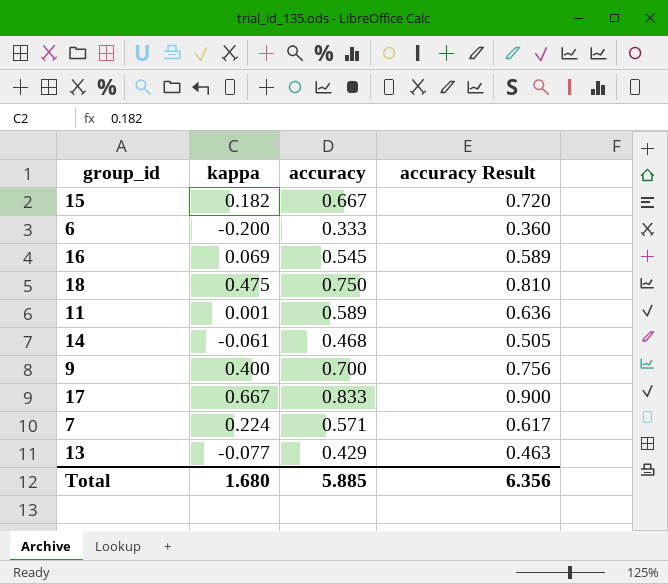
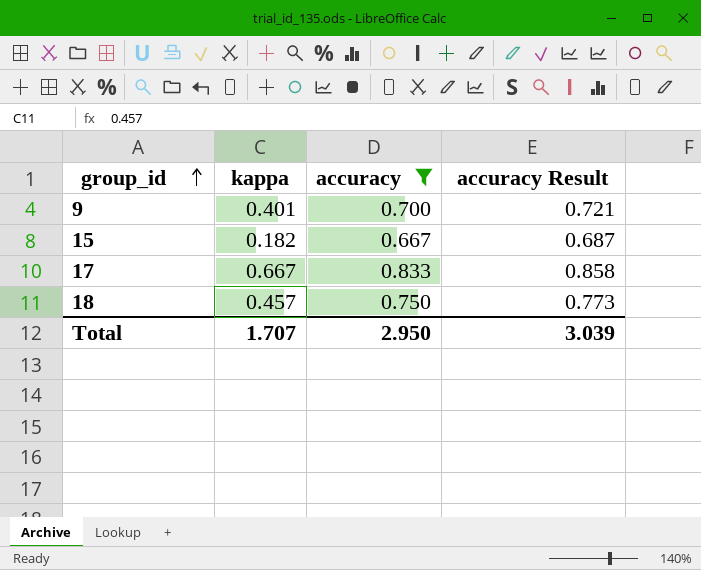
filter: none -> accuracy >= 0.667
row order: none -> group_id ascending
column accuracy Result | formula: [accuracy] * 1.08 -> [accuracy] * 1.03
9 | kappa: 0.400 -> 0.401
18 | kappa: 0.475 -> 0.457
Total | kappa: 1.680 -> 1.707
Total | accuracy: 5.885 -> 2.950
Total | accuracy Result: 6.356 -> 3.039

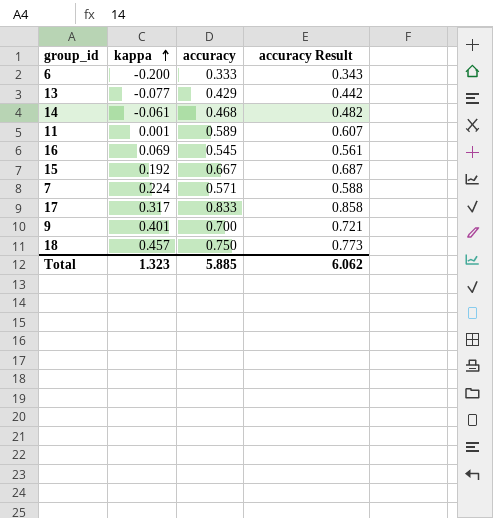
filter: accuracy >= 0.667 -> none
row order: group_id ascending -> kappa ascending
15 | kappa: 0.182 -> 0.192
17 | kappa: 0.667 -> 0.317
Total | kappa: 1.707 -> 1.323
Total | accuracy: 2.950 -> 5.885
Total | accuracy Result: 3.039 -> 6.062

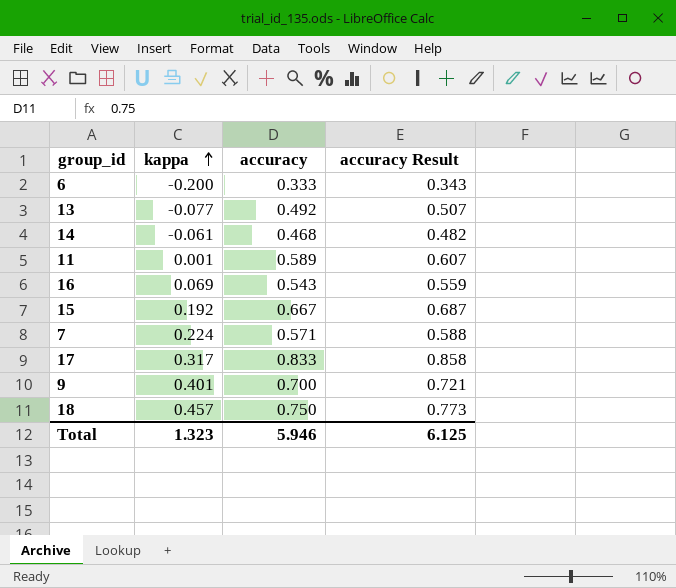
13 | accuracy: 0.429 -> 0.492
13 | accuracy Result: 0.442 -> 0.507
16 | accuracy: 0.545 -> 0.543
16 | accuracy Result: 0.561 -> 0.559
Total | accuracy: 5.885 -> 5.946
Total | accuracy Result: 6.062 -> 6.125

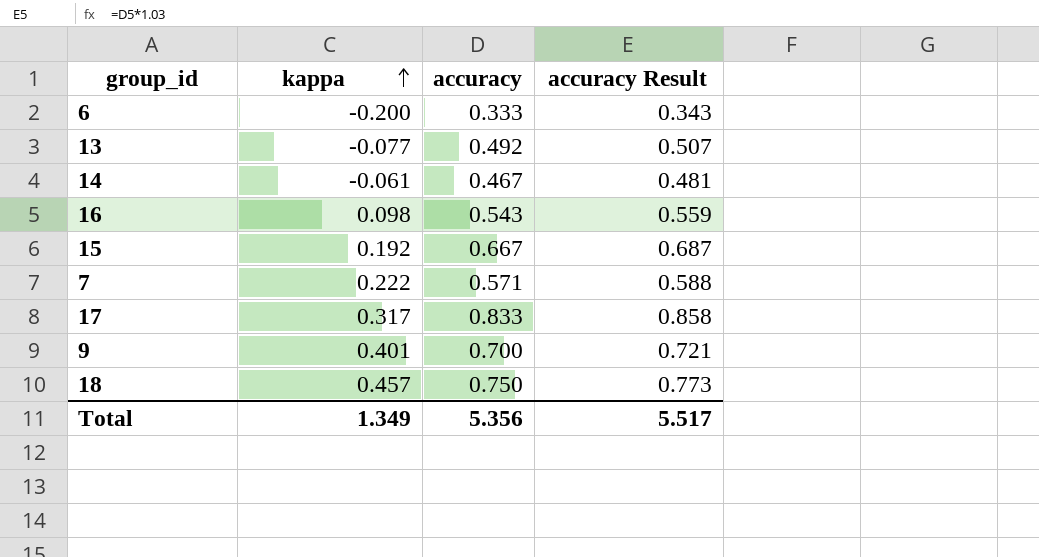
row 11: 0.001 | 0.589 | 0.607 -> none
14 | accuracy: 0.468 -> 0.467
14 | accuracy Result: 0.482 -> 0.481
16 | kappa: 0.069 -> 0.098
7 | kappa: 0.224 -> 0.222
Total | kappa: 1.323 -> 1.349
Total | accuracy: 5.946 -> 5.356
Total | accuracy Result: 6.125 -> 5.517

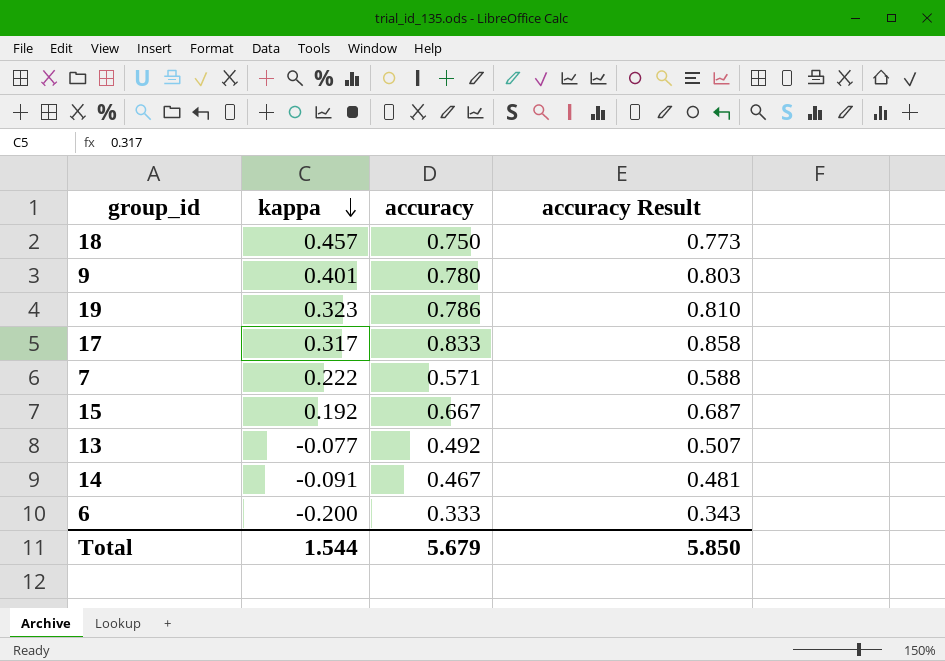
row order: kappa ascending -> kappa descending
row 16: 0.098 | 0.543 | 0.559 -> none
9 | accuracy: 0.700 -> 0.780
9 | accuracy Result: 0.721 -> 0.803
row 19: none -> 0.323 | 0.786 | 0.810
14 | kappa: -0.061 -> -0.091
Total | kappa: 1.349 -> 1.544
Total | accuracy: 5.356 -> 5.679
Total | accuracy Result: 5.517 -> 5.850

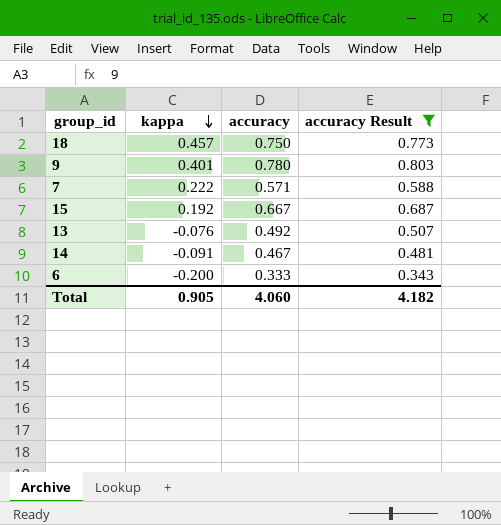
filter: none -> accuracy Result <= 0.803
13 | kappa: -0.077 -> -0.076
Total | kappa: 1.544 -> 0.905
Total | accuracy: 5.679 -> 4.060
Total | accuracy Result: 5.850 -> 4.182

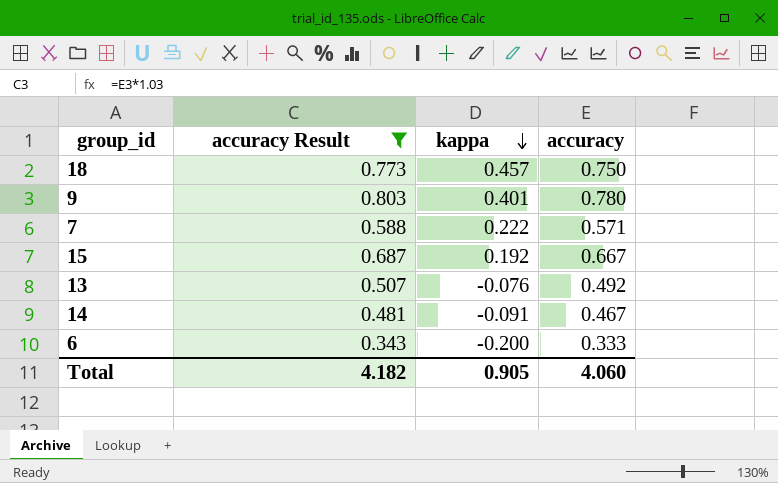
column accuracy Result | position: 4 -> 2

